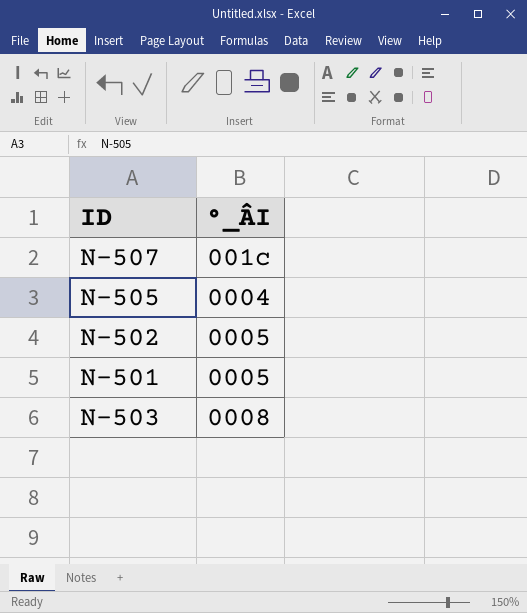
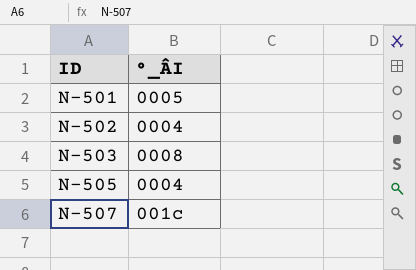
row order: °_ÂI ascending -> ID ascending
N-502 | °_ÂI: 0005 -> 0004

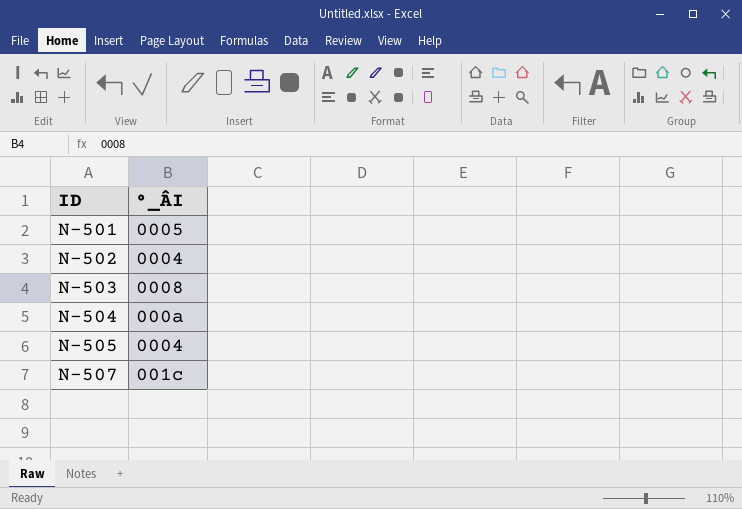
row N-504: none -> 000a

